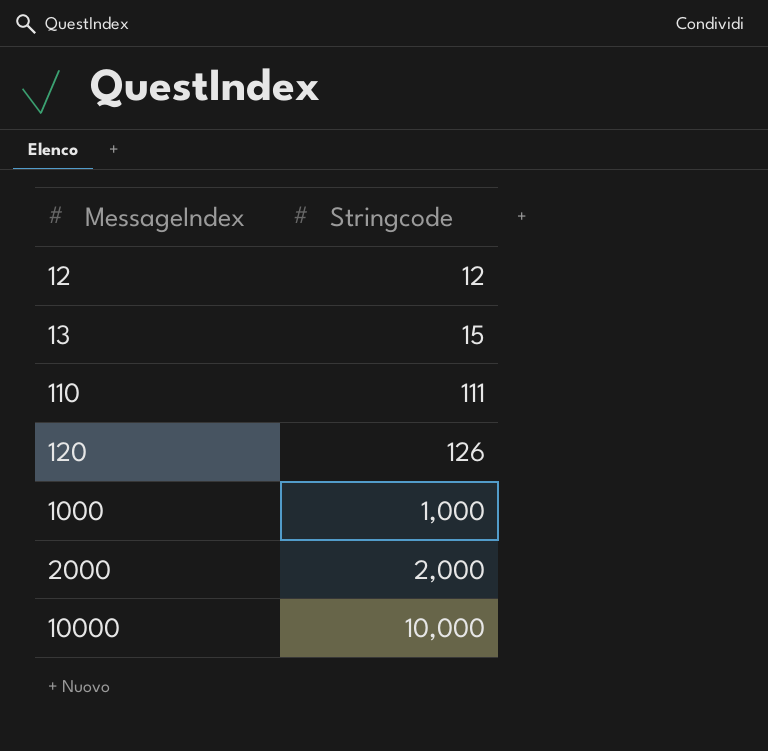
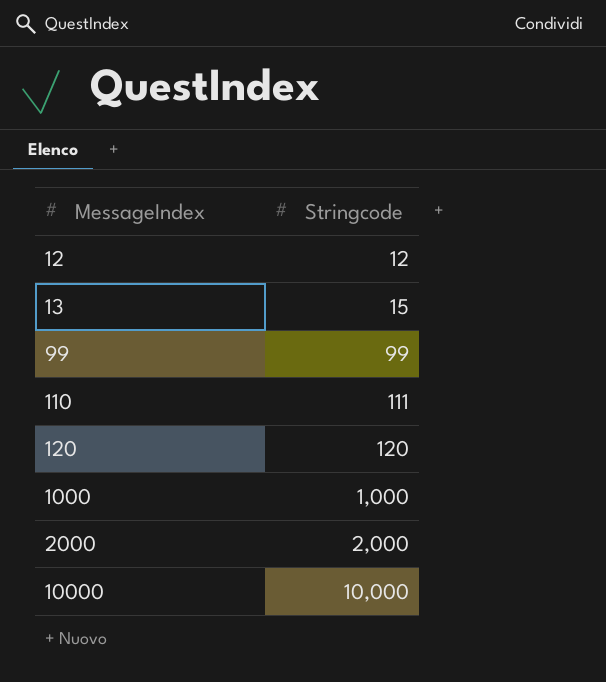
row 99: none -> 99
120 | Stringcode: 126 -> 120

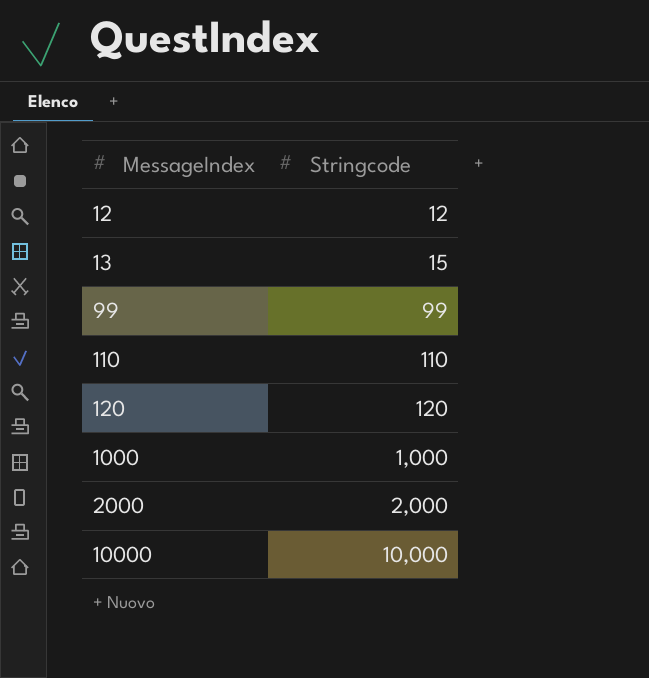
110 | Stringcode: 111 -> 110

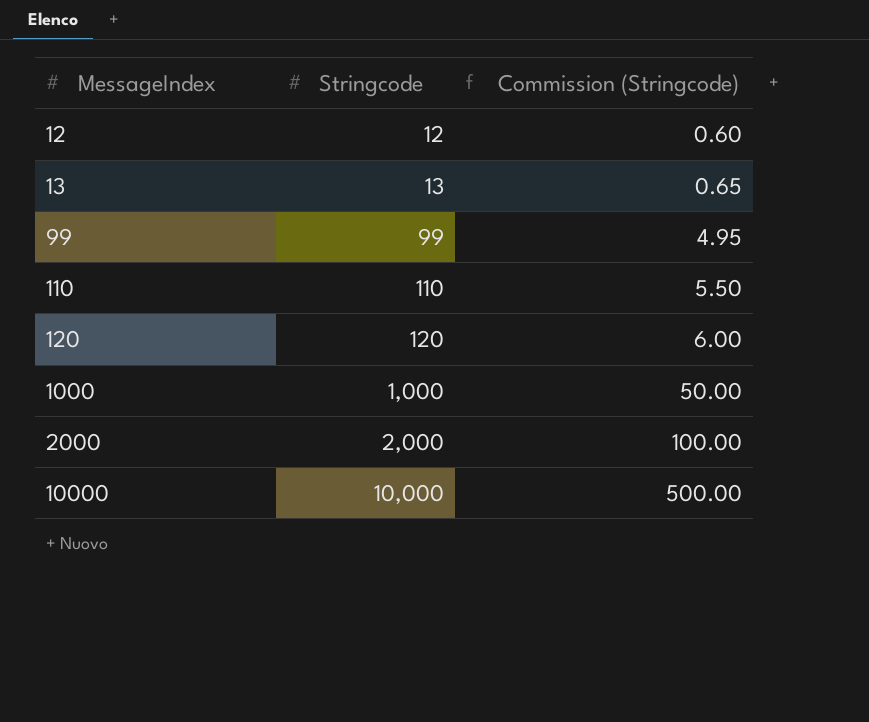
column Commission (Stringcode) | formula: none -> [Stringcode] * 0.05
13 | Stringcode: 15 -> 13

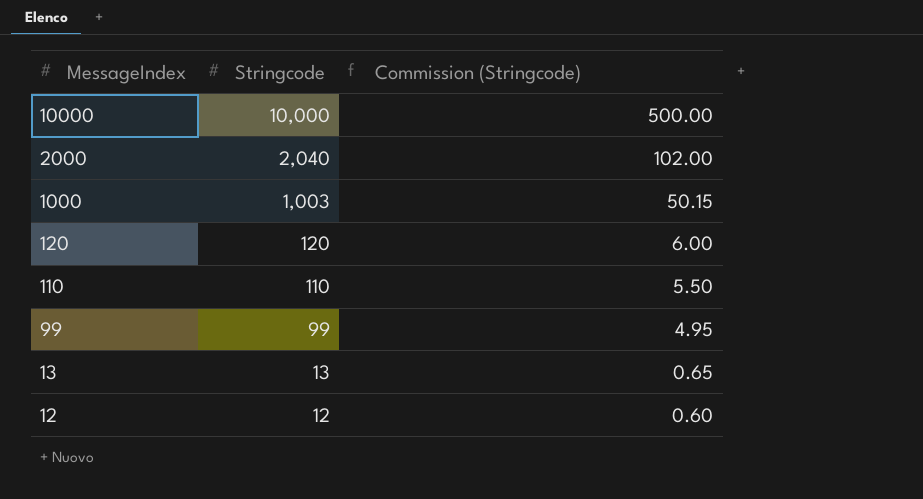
row order: MessageIndex ascending -> MessageIndex descending
2000 | Stringcode: 2,000 -> 2,040
2000 | Commission (Stringcode): 100.00 -> 102.00
1000 | Stringcode: 1,000 -> 1,003
1000 | Commission (Stringcode): 50.00 -> 50.15

